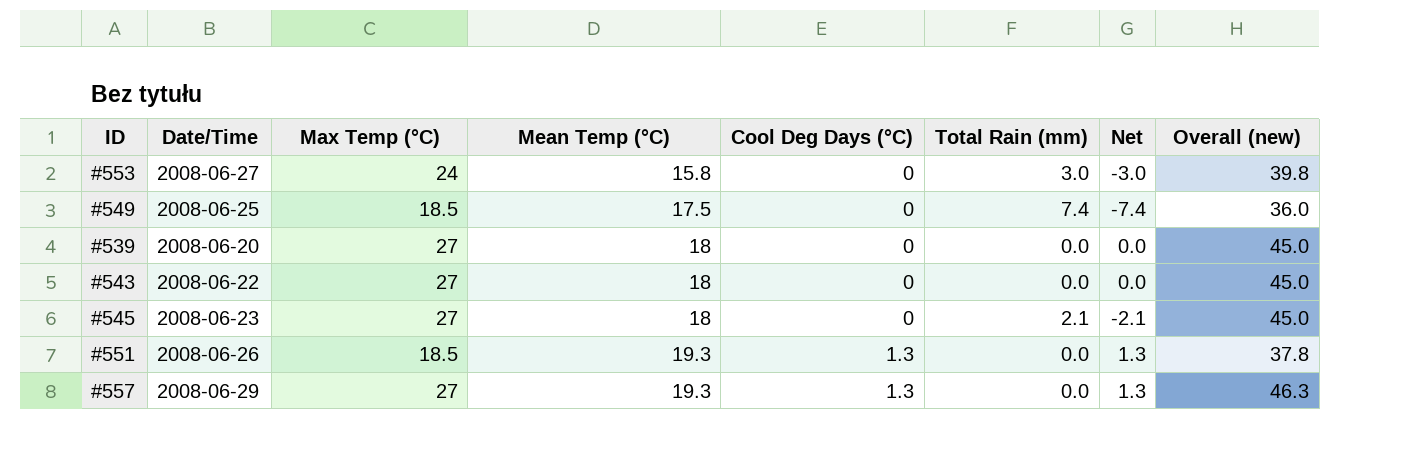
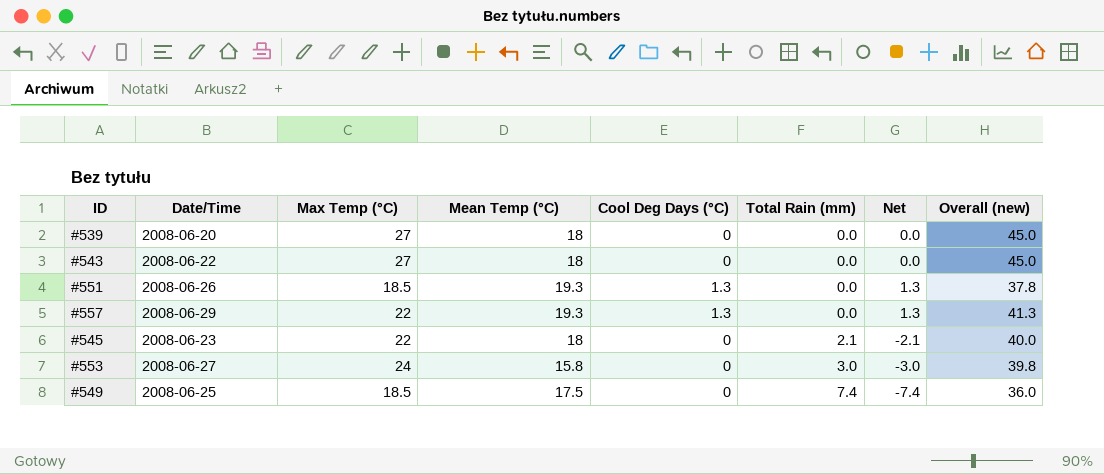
row order: Mean Temp (°C) ascending -> Total Rain (mm) ascending
#557 | Max Temp (°C): 27 -> 22
#557 | Overall (new): 46.3 -> 41.3
#545 | Max Temp (°C): 27 -> 22
#545 | Overall (new): 45.0 -> 40.0

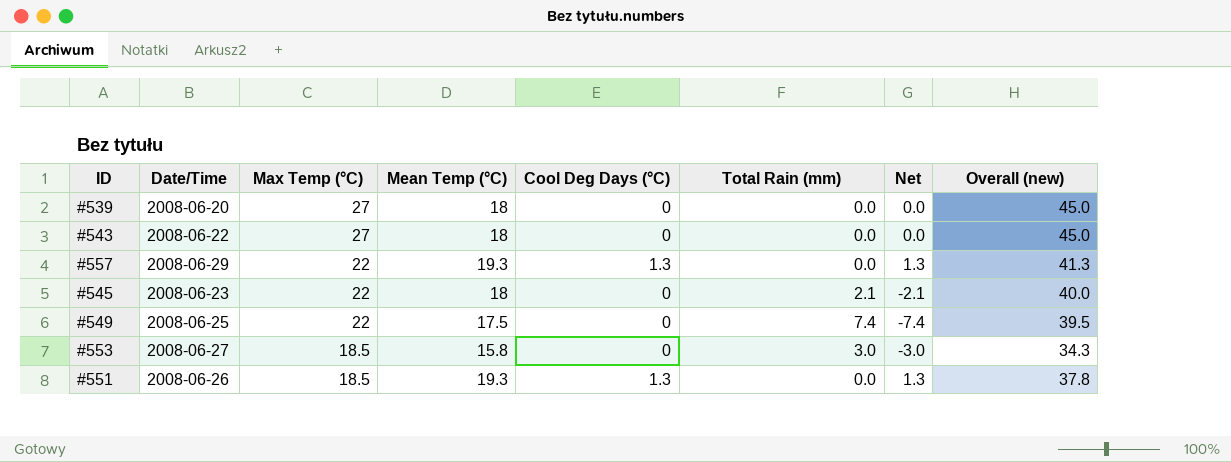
row order: Total Rain (mm) ascending -> Max Temp (°C) descending
#549 | Max Temp (°C): 18.5 -> 22
#549 | Overall (new): 36.0 -> 39.5
#553 | Max Temp (°C): 24 -> 18.5
#553 | Overall (new): 39.8 -> 34.3

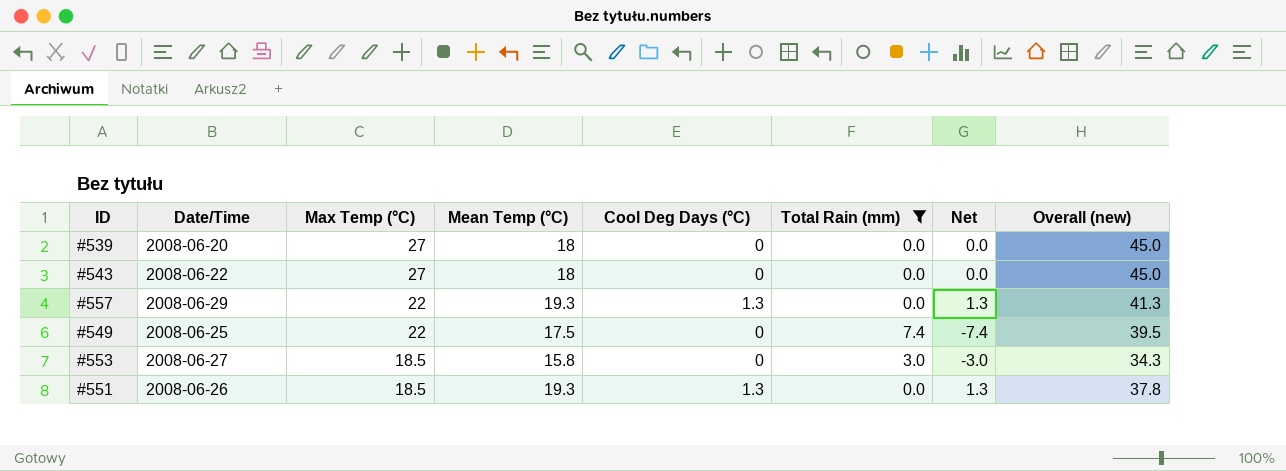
filter: none -> Total Rain (mm) != 2.1

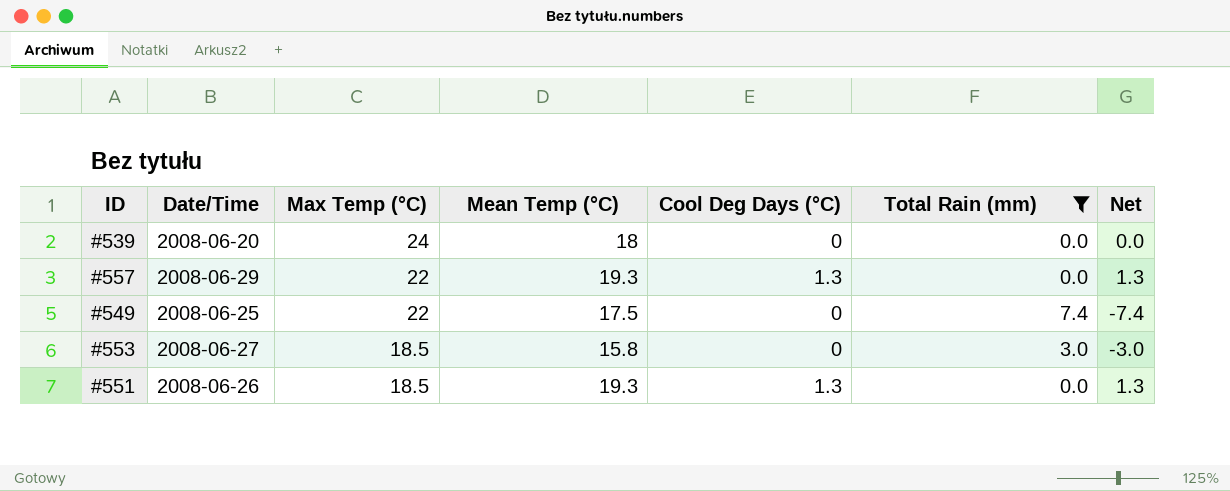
column Overall (new) | formula: [Max Temp (°C)] + [Mean Temp (°C)] -> none
row #543: 2008-06-22 | 27 | 18 | 0 | 0.0 | 0.0 | 45.0 -> none
#539 | Max Temp (°C): 27 -> 24

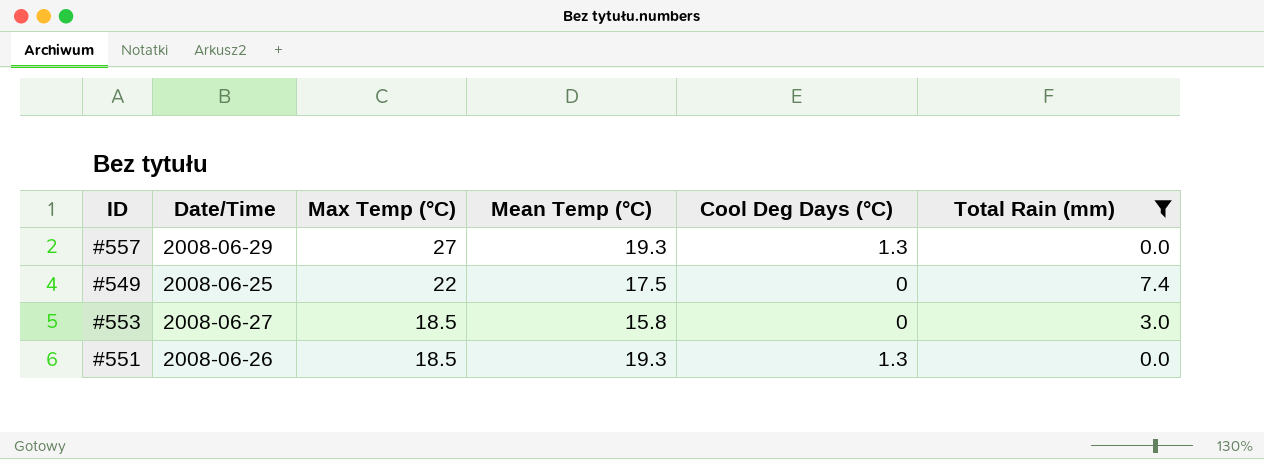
column Net | formula: [Cool Deg Days (°C)] - [Total Rain (mm)] -> none
row #539: 2008-06-20 | 24 | 18 | 0 | 0.0 | 0.0 -> none
#557 | Max Temp (°C): 22 -> 27

